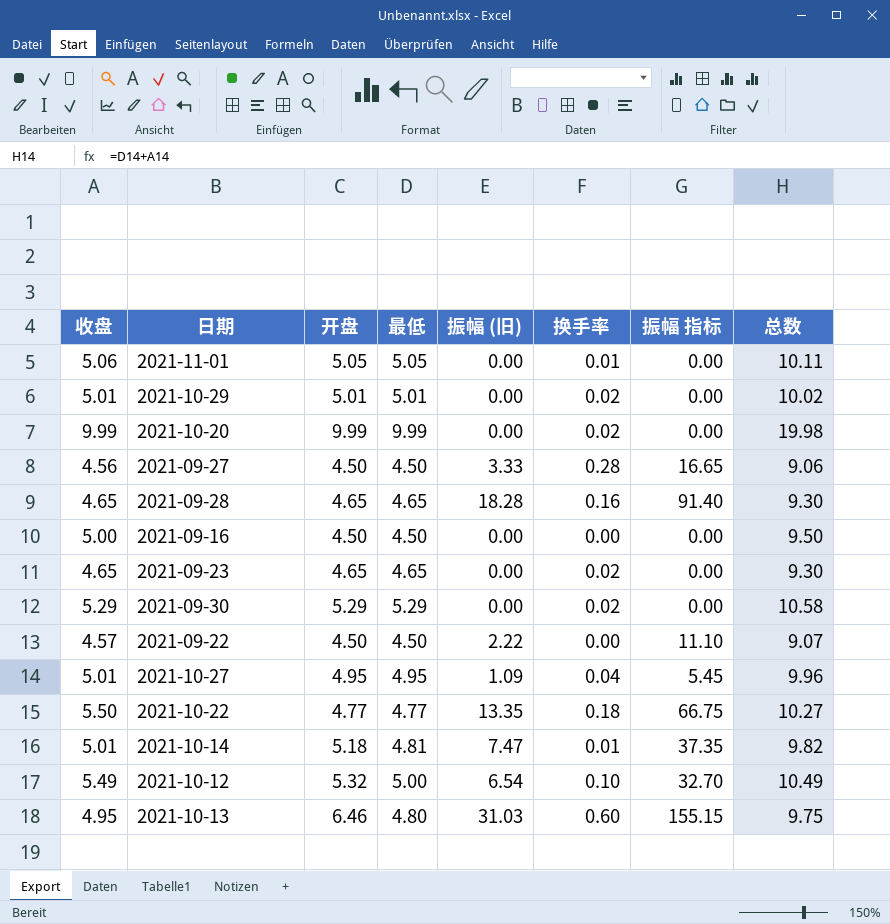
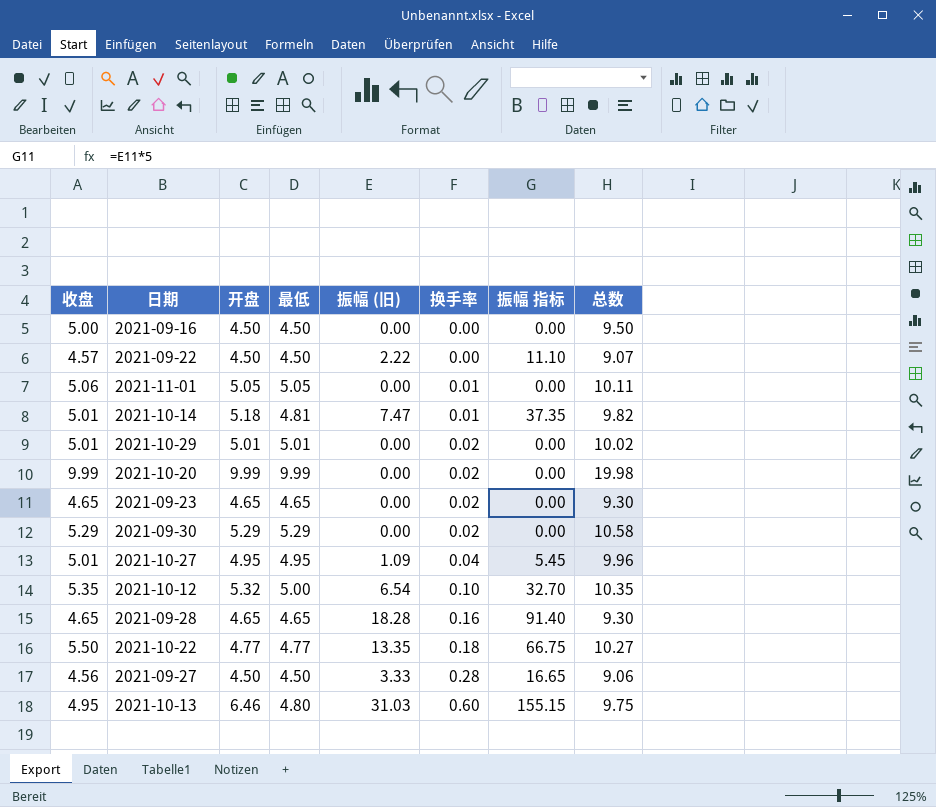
row order: none -> 换手率 ascending
2021-10-12 | 收盘: 5.49 -> 5.35
2021-10-12 | 总数: 10.49 -> 10.35

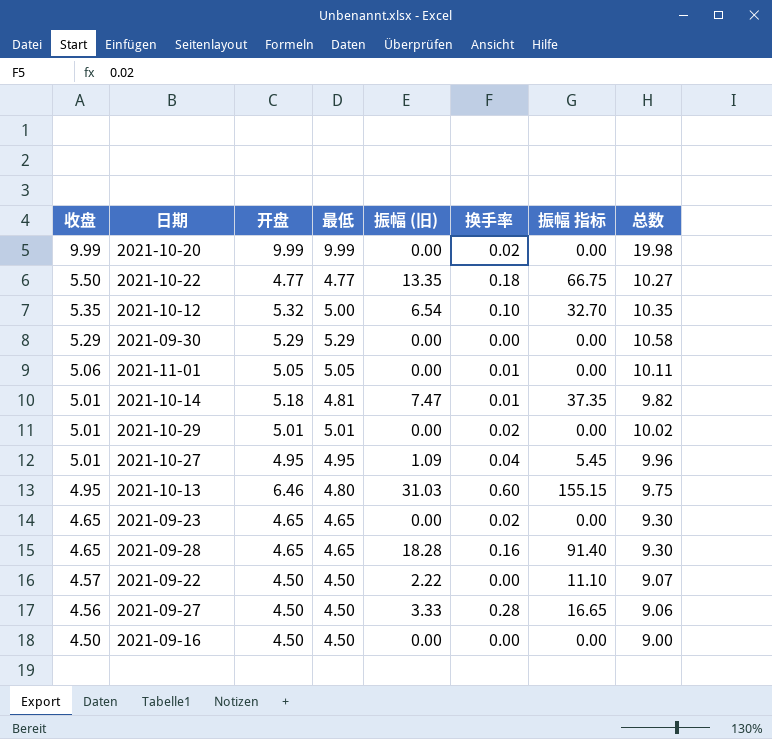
row order: 换手率 ascending -> 收盘 descending
2021-09-30 | 换手率: 0.02 -> 0.00
2021-09-16 | 收盘: 5.00 -> 4.50
2021-09-16 | 总数: 9.50 -> 9.00

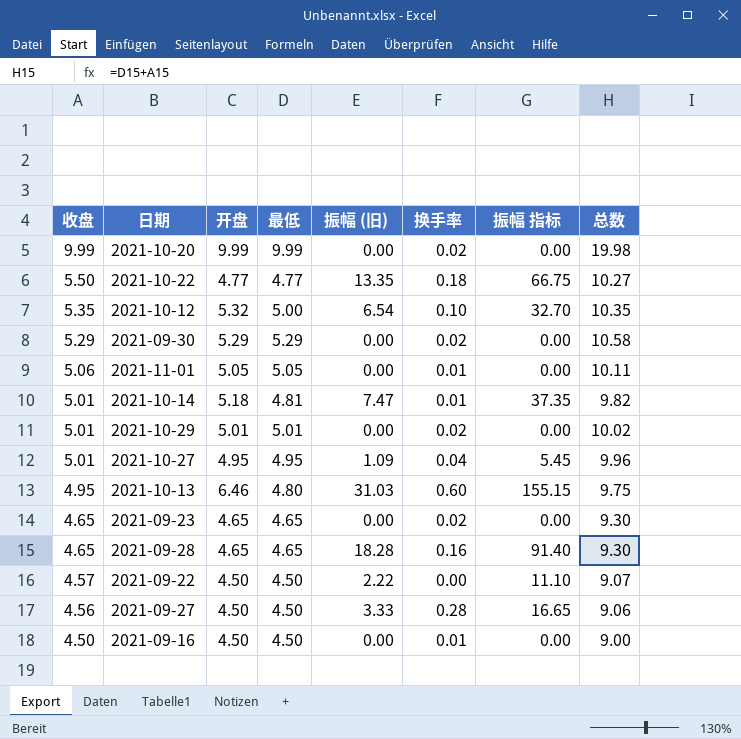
2021-09-30 | 换手率: 0.00 -> 0.02
2021-09-16 | 换手率: 0.00 -> 0.01

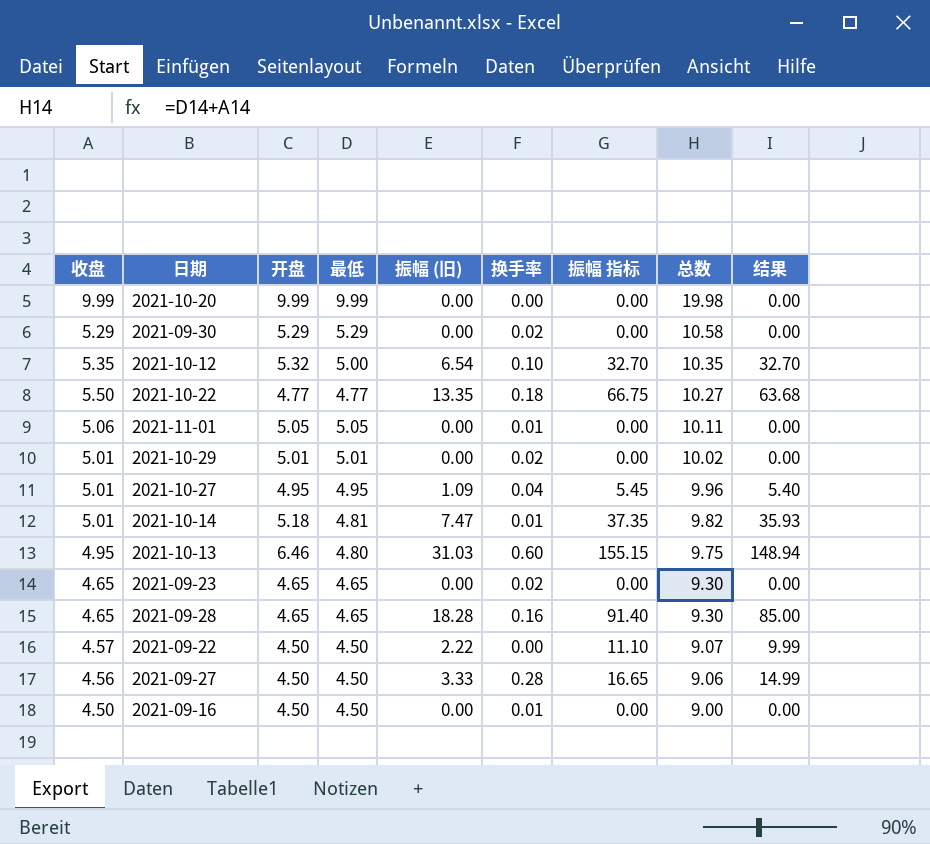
row order: 收盘 descending -> 总数 descending
column 结果 | formula: none -> [最低] * [振幅 (旧)]
2021-10-20 | 换手率: 0.02 -> 0.00

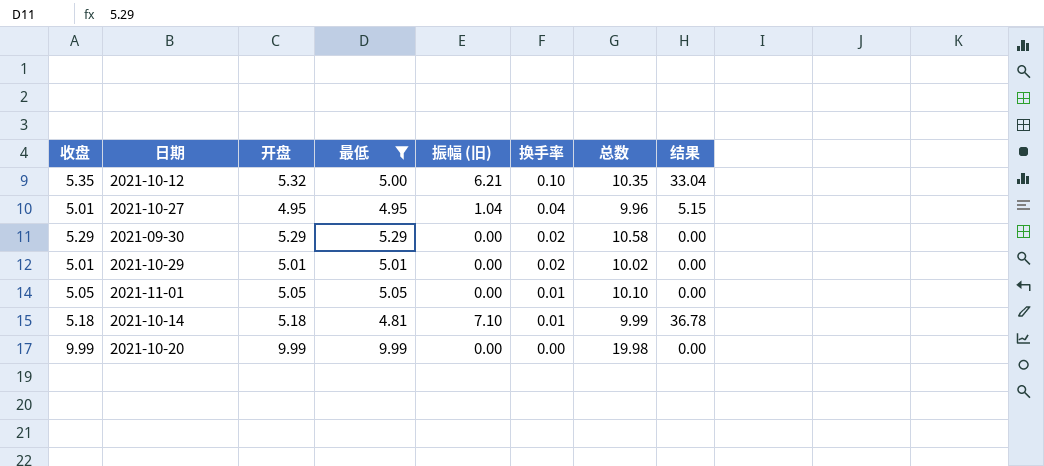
filter: none -> 最低 >= 4.81
row order: 总数 descending -> 换手率 descending
column 振幅 指标 | formula: [振幅 (旧)] * 5 -> none
column 结果 | formula: [最低] * [振幅 (旧)] -> [开盘] * [振幅 (旧)]
2021-10-12 | 振幅 (旧): 6.54 -> 6.21
2021-10-27 | 振幅 (旧): 1.09 -> 1.04
2021-11-01 | 收盘: 5.06 -> 5.05
2021-11-01 | 总数: 10.11 -> 10.10
2021-10-14 | 收盘: 5.01 -> 5.18
2021-10-14 | 振幅 (旧): 7.47 -> 7.10
2021-10-14 | 总数: 9.82 -> 9.99

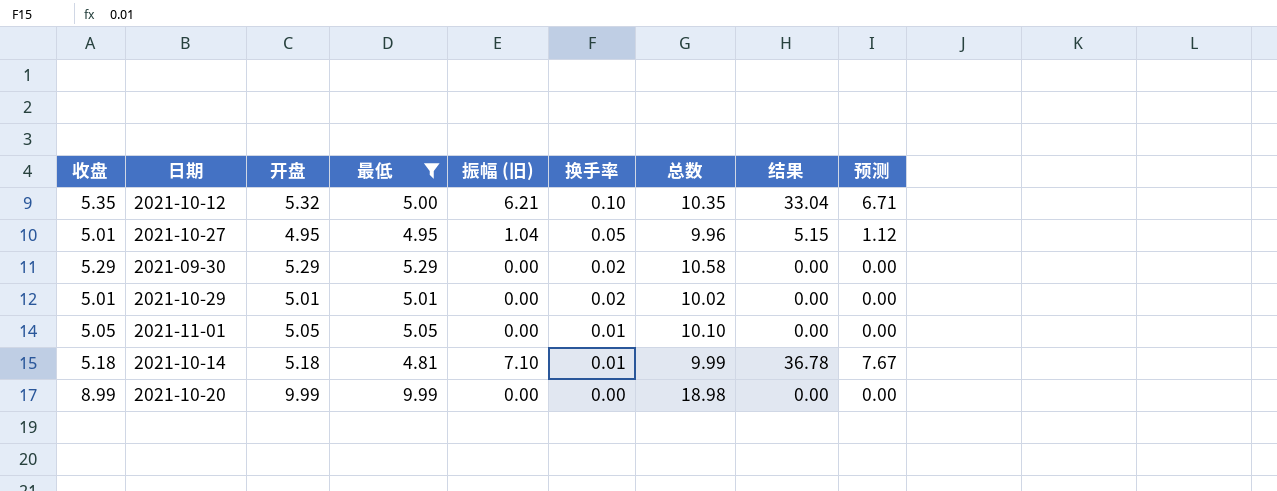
column 预测 | formula: none -> [振幅 (旧)] * 1.08
2021-10-27 | 换手率: 0.04 -> 0.05
2021-10-20 | 收盘: 9.99 -> 8.99
2021-10-20 | 总数: 19.98 -> 18.98

